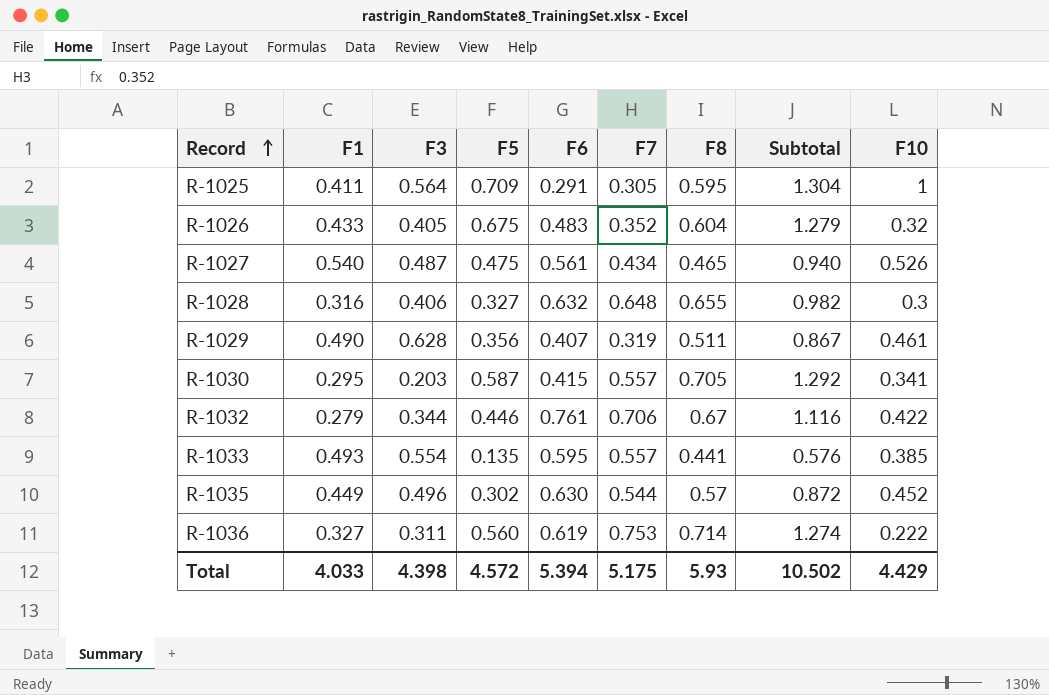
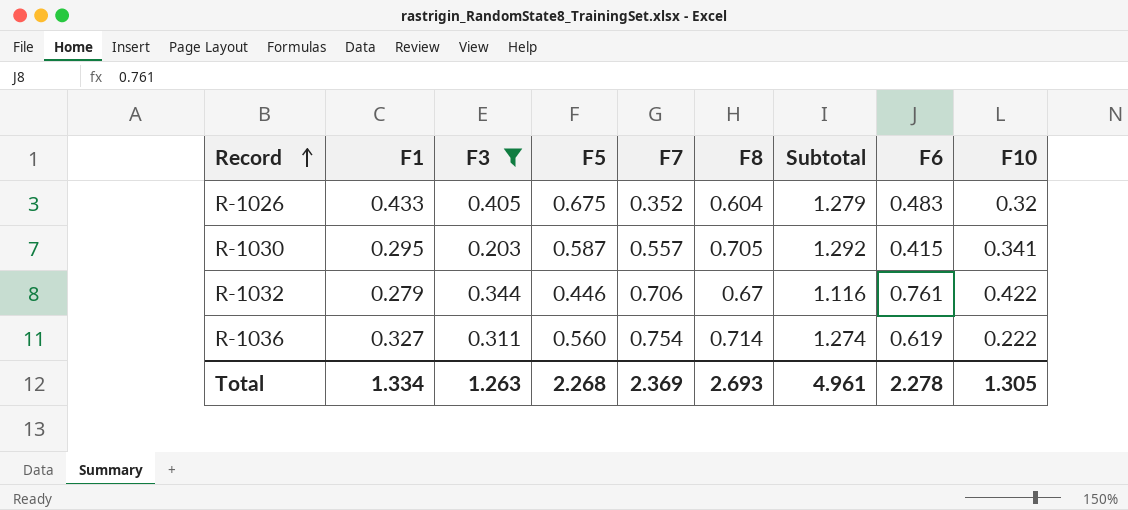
filter: none -> F3 <= 0.405
column F6 | position: 5 -> 8
R-1036 | F7: 0.753 -> 0.754
Total | F1: 4.033 -> 1.334
Total | F3: 4.398 -> 1.263
Total | F5: 4.572 -> 2.268
Total | F7: 5.175 -> 2.369
Total | F8: 5.93 -> 2.693
Total | Subtotal: 10.502 -> 4.961
Total | F6: 5.394 -> 2.278
Total | F10: 4.429 -> 1.305

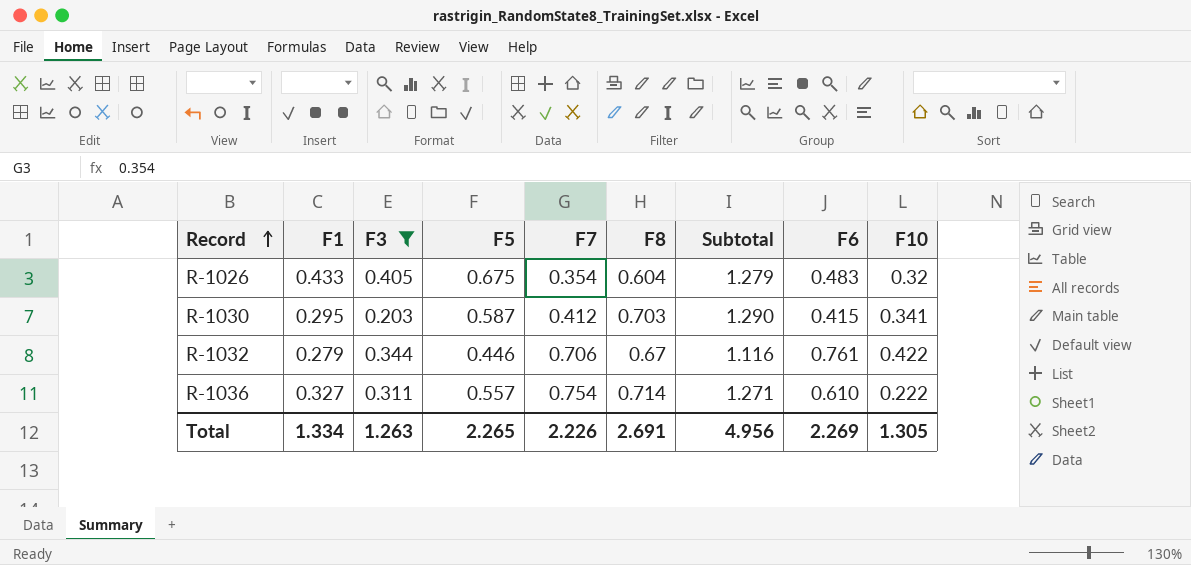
R-1026 | F7: 0.352 -> 0.354
R-1030 | F7: 0.557 -> 0.412
R-1030 | F8: 0.705 -> 0.703
R-1030 | Subtotal: 1.292 -> 1.290
R-1036 | F5: 0.560 -> 0.557
R-1036 | Subtotal: 1.274 -> 1.271
R-1036 | F6: 0.619 -> 0.610
Total | F5: 2.268 -> 2.265
Total | F7: 2.369 -> 2.226
Total | F8: 2.693 -> 2.691
Total | Subtotal: 4.961 -> 4.956
Total | F6: 2.278 -> 2.269

